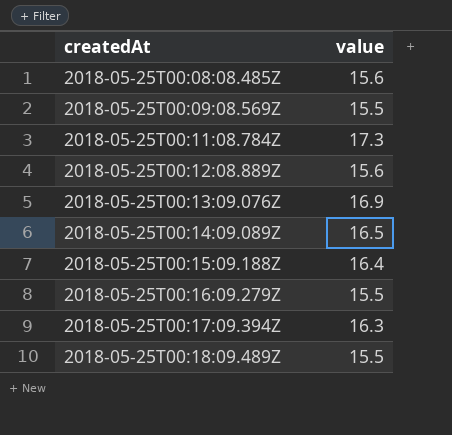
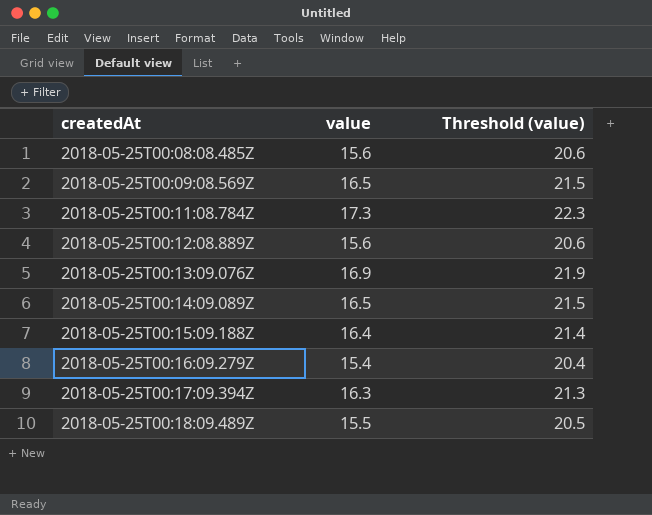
column Threshold (value) | formula: none -> [value] + 5
2018-05-25T00:09:08.569Z | value: 15.5 -> 16.5
2018-05-25T00:16:09.279Z | value: 15.5 -> 15.4

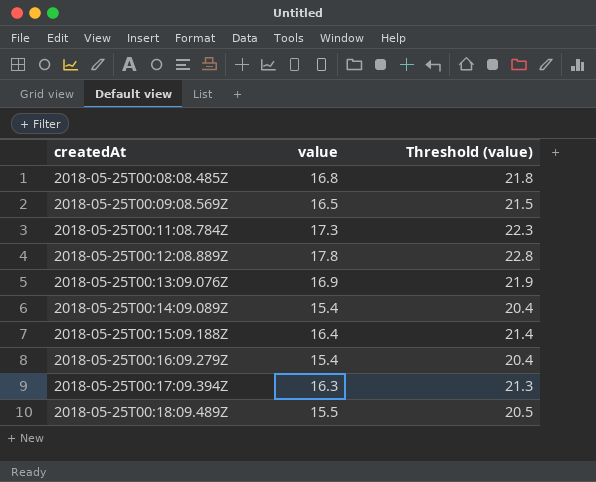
2018-05-25T00:08:08.485Z | value: 15.6 -> 16.8
2018-05-25T00:08:08.485Z | Threshold (value): 20.6 -> 21.8
2018-05-25T00:12:08.889Z | value: 15.6 -> 17.8
2018-05-25T00:12:08.889Z | Threshold (value): 20.6 -> 22.8
2018-05-25T00:14:09.089Z | value: 16.5 -> 15.4
2018-05-25T00:14:09.089Z | Threshold (value): 21.5 -> 20.4

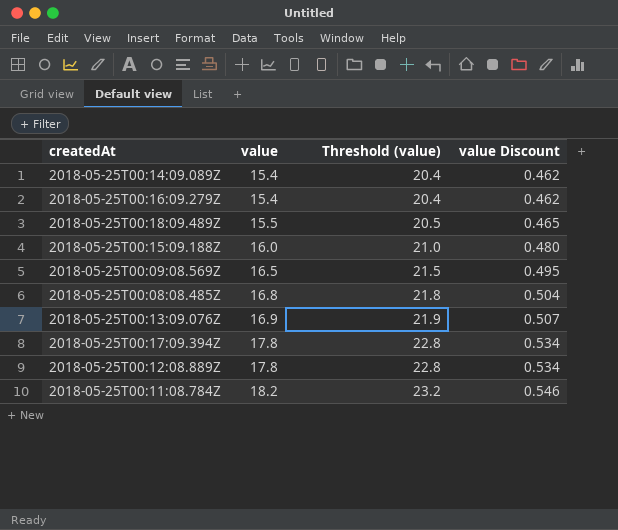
row order: createdAt ascending -> value ascending
column value Discount | formula: none -> [value] * 0.03
2018-05-25T00:15:09.188Z | value: 16.4 -> 16.0
2018-05-25T00:15:09.188Z | Threshold (value): 21.4 -> 21.0
2018-05-25T00:17:09.394Z | value: 16.3 -> 17.8
2018-05-25T00:17:09.394Z | Threshold (value): 21.3 -> 22.8
2018-05-25T00:11:08.784Z | value: 17.3 -> 18.2
2018-05-25T00:11:08.784Z | Threshold (value): 22.3 -> 23.2

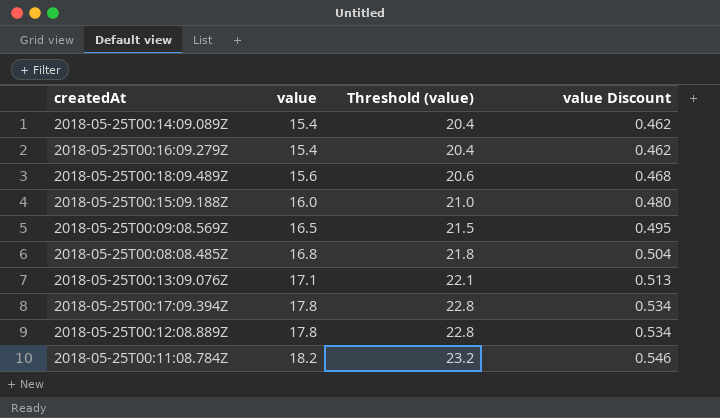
2018-05-25T00:18:09.489Z | value: 15.5 -> 15.6
2018-05-25T00:18:09.489Z | Threshold (value): 20.5 -> 20.6
2018-05-25T00:18:09.489Z | value Discount: 0.465 -> 0.468
2018-05-25T00:13:09.076Z | value: 16.9 -> 17.1
2018-05-25T00:13:09.076Z | Threshold (value): 21.9 -> 22.1
2018-05-25T00:13:09.076Z | value Discount: 0.507 -> 0.513

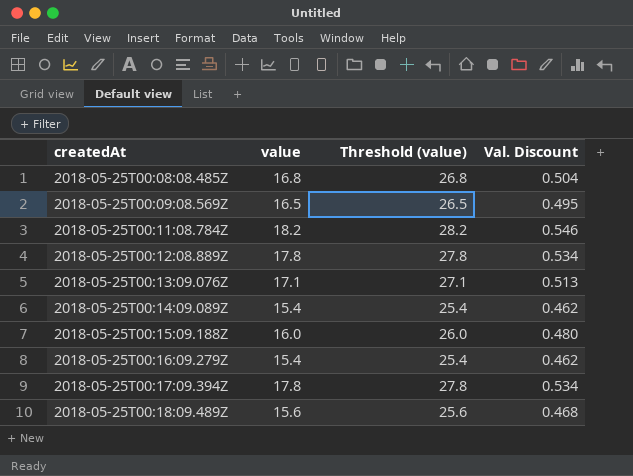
row order: value ascending -> createdAt ascending
column Threshold (value) | formula: [value] + 5 -> [value] + 10
column name: value Discount -> Val. Discount

